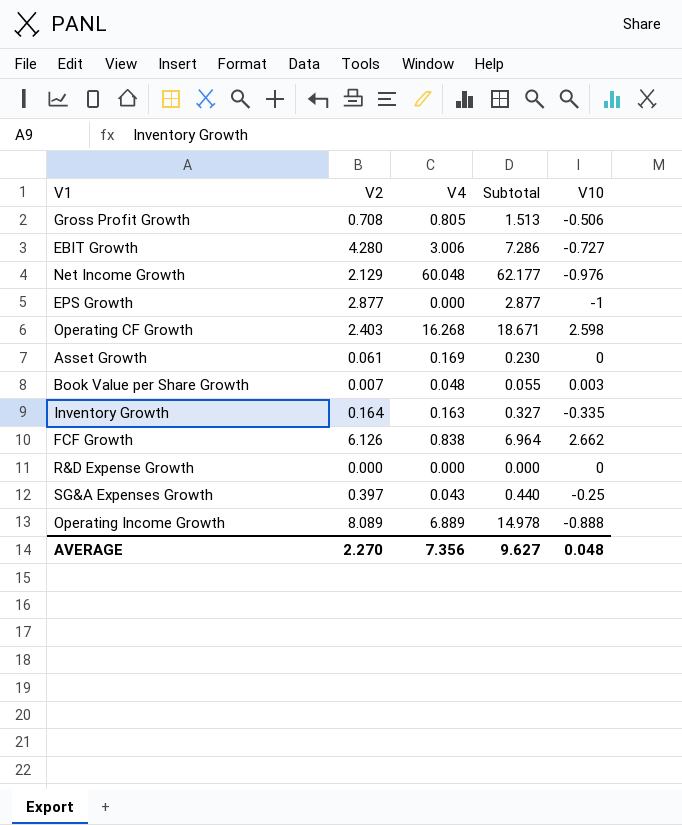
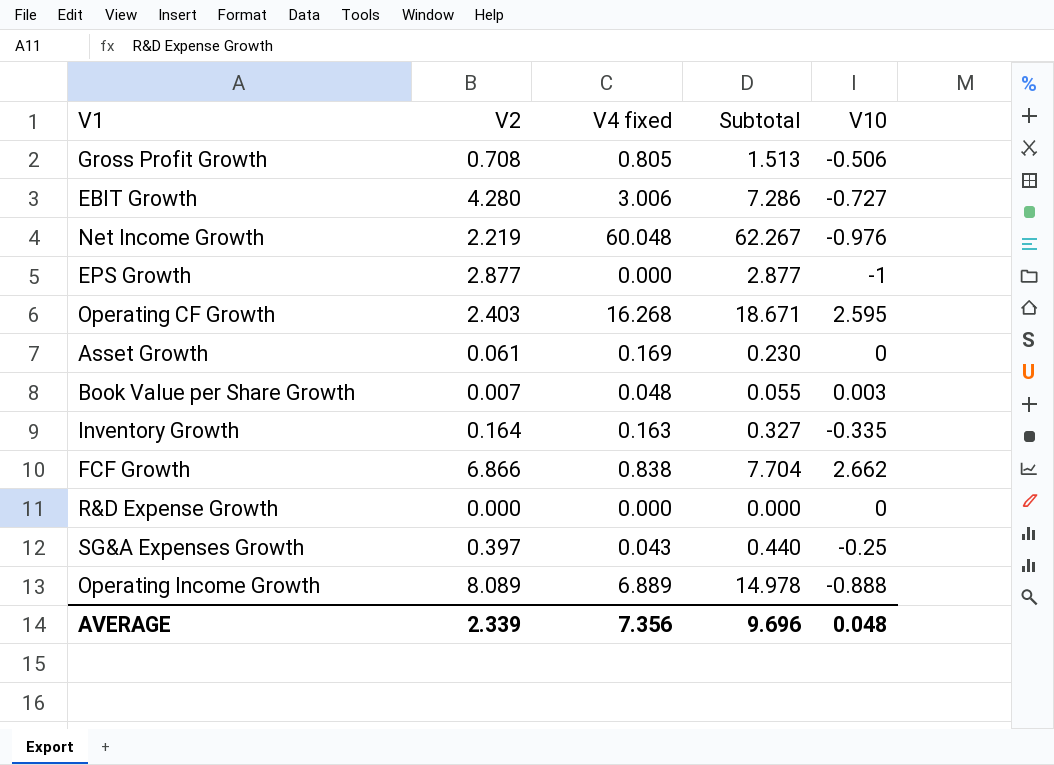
column name: V4 -> V4 fixed
Net Income Growth | V2: 2.129 -> 2.219
Net Income Growth | Subtotal: 62.177 -> 62.267
Operating CF Growth | V10: 2.598 -> 2.595
FCF Growth | V2: 6.126 -> 6.866
FCF Growth | Subtotal: 6.964 -> 7.704
AVERAGE | V2: 2.270 -> 2.339
AVERAGE | Subtotal: 9.627 -> 9.696

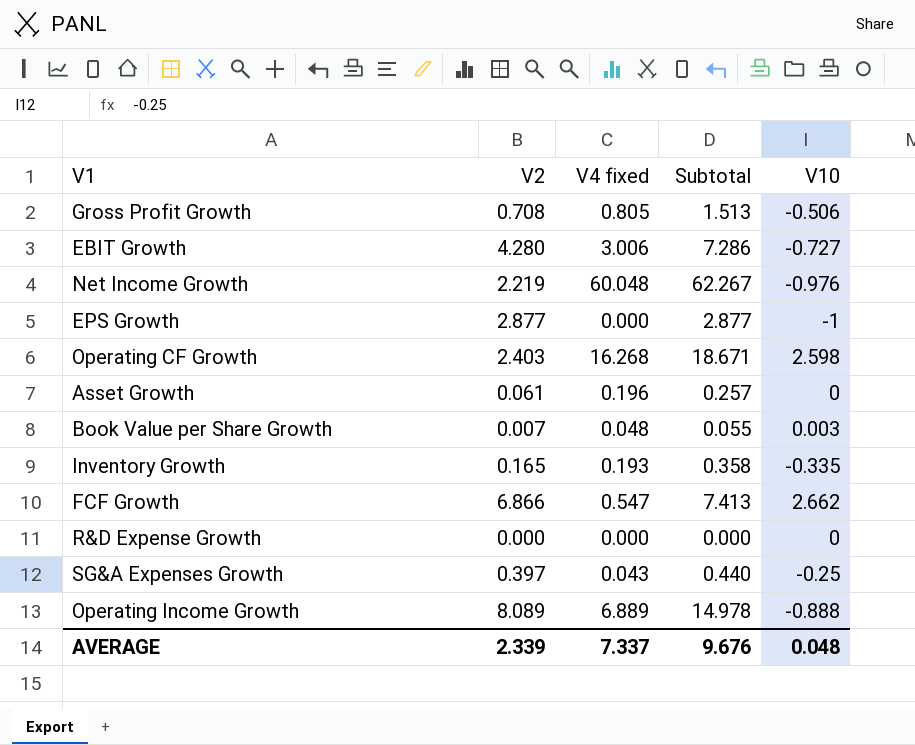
Operating CF Growth | V10: 2.595 -> 2.598
Asset Growth | V4 fixed: 0.169 -> 0.196
Asset Growth | Subtotal: 0.230 -> 0.257
Inventory Growth | V2: 0.164 -> 0.165
Inventory Growth | V4 fixed: 0.163 -> 0.193
Inventory Growth | Subtotal: 0.327 -> 0.358
FCF Growth | V4 fixed: 0.838 -> 0.547
FCF Growth | Subtotal: 7.704 -> 7.413
AVERAGE | V4 fixed: 7.356 -> 7.337
AVERAGE | Subtotal: 9.696 -> 9.676

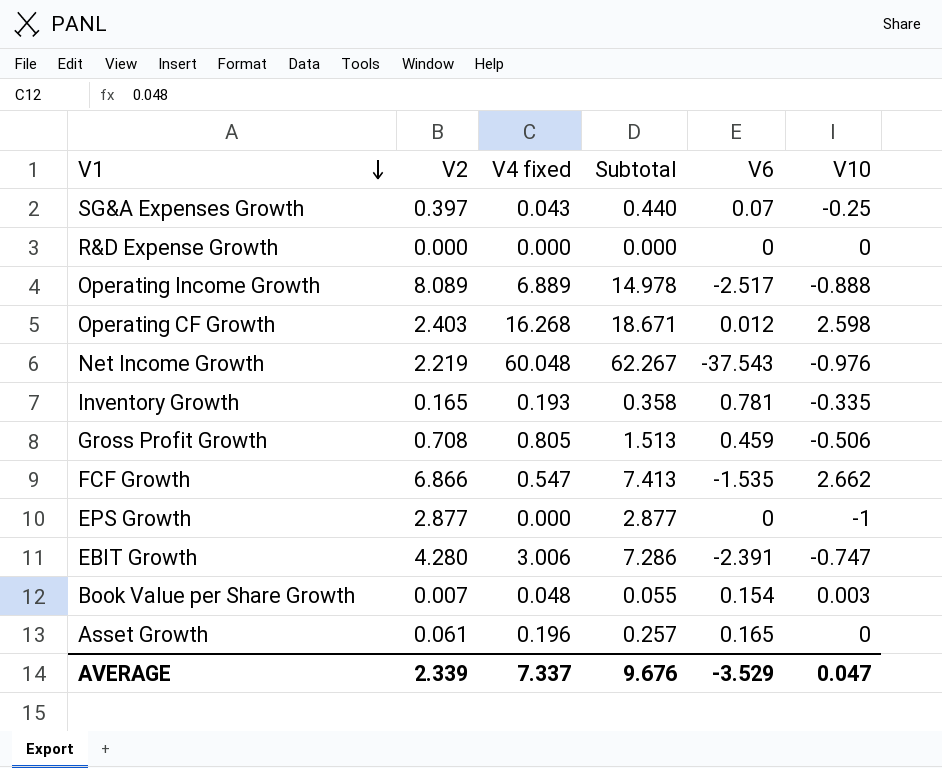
row order: none -> V1 descending
column V6 | position: none -> 5
EBIT Growth | V10: -0.727 -> -0.747
AVERAGE | V10: 0.048 -> 0.047

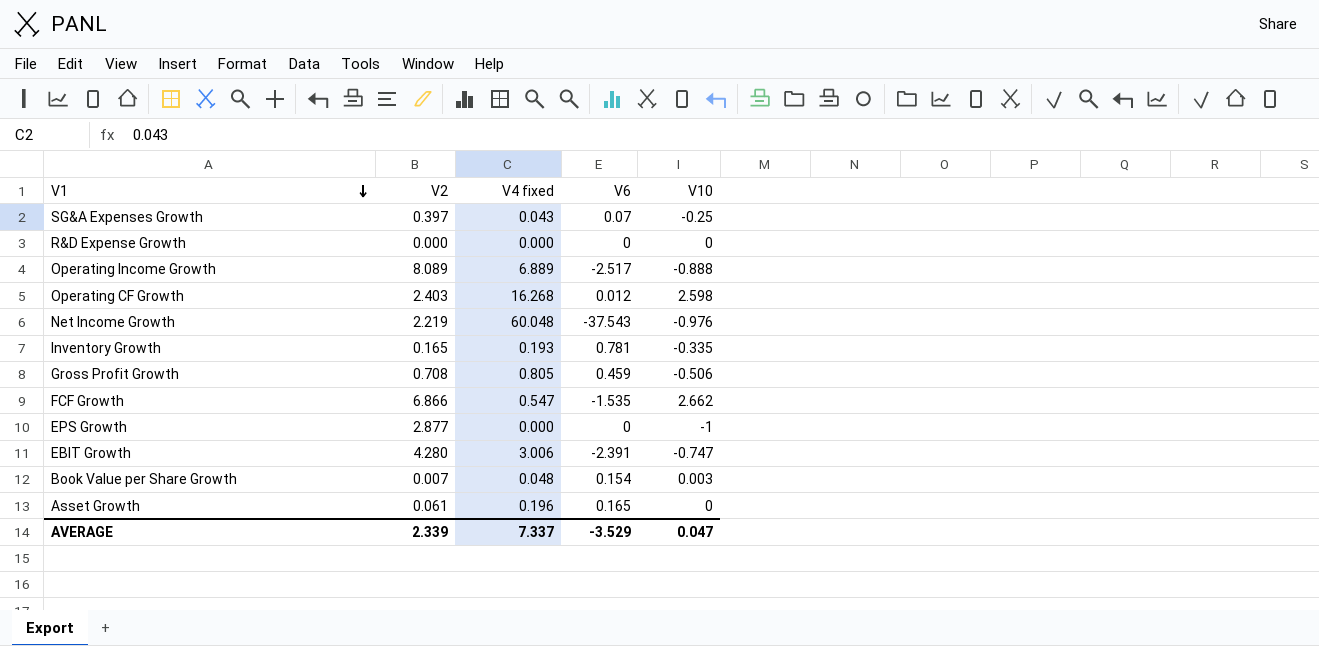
column Subtotal | formula: [V2] + [V4 fixed] -> none

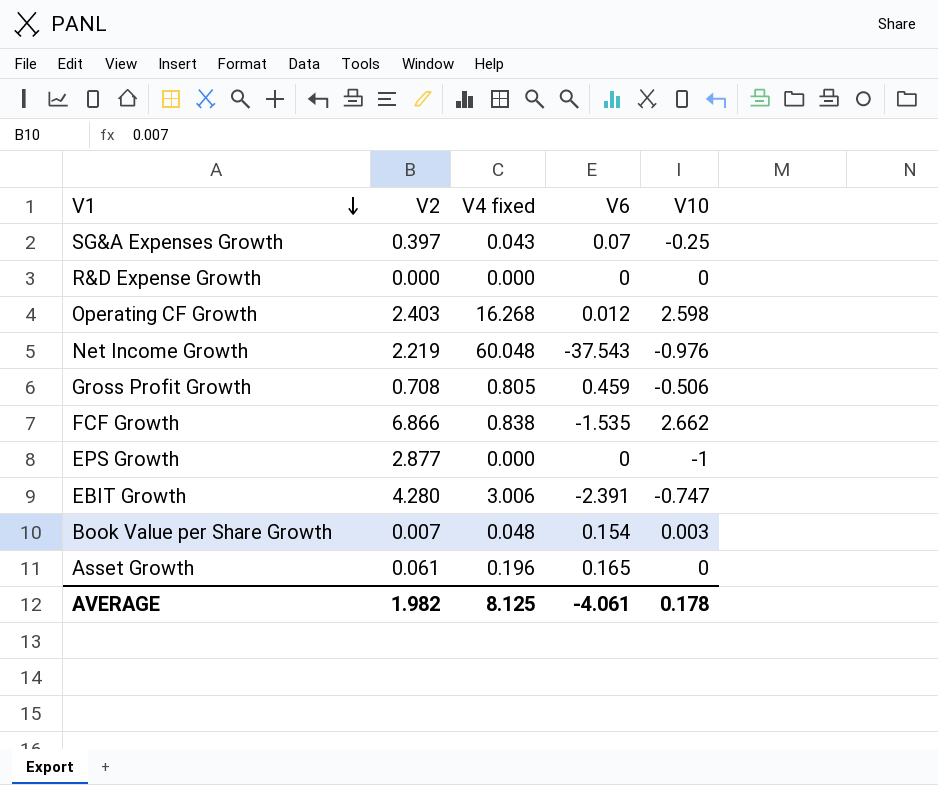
row Operating Income Growth: 8.089 | 6.889 | -2.517 | -0.888 -> none
row Inventory Growth: 0.165 | 0.193 | 0.781 | -0.335 -> none
FCF Growth | V4 fixed: 0.547 -> 0.838
AVERAGE | V2: 2.339 -> 1.982
AVERAGE | V4 fixed: 7.337 -> 8.125
AVERAGE | V6: -3.529 -> -4.061
AVERAGE | V10: 0.047 -> 0.178

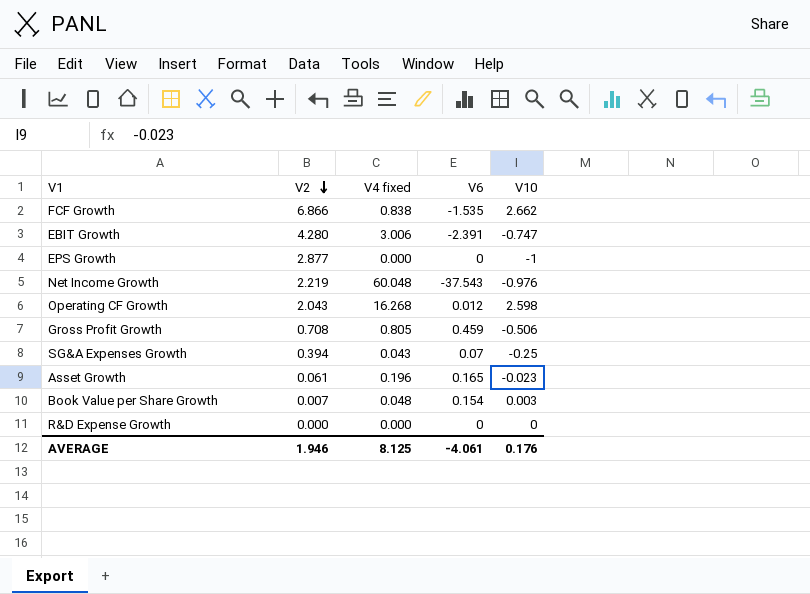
row order: V1 descending -> V2 descending
Operating CF Growth | V2: 2.403 -> 2.043
SG&A Expenses Growth | V2: 0.397 -> 0.394
Asset Growth | V10: 0 -> -0.023
AVERAGE | V2: 1.982 -> 1.946
AVERAGE | V10: 0.178 -> 0.176

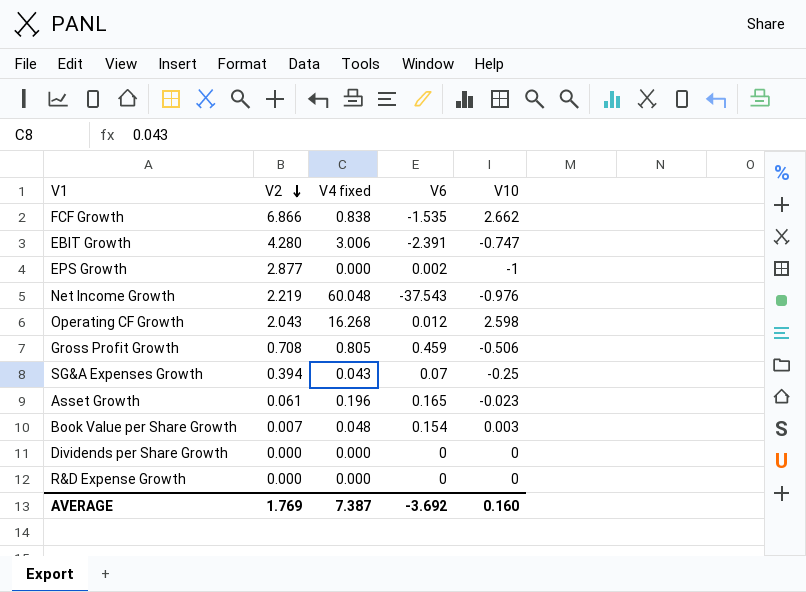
EPS Growth | V6: 0 -> 0.002
row Dividends per Share Growth: none -> 0.000 | 0.000 | 0 | 0
AVERAGE | V2: 1.946 -> 1.769
AVERAGE | V4 fixed: 8.125 -> 7.387
AVERAGE | V6: -4.061 -> -3.692
AVERAGE | V10: 0.176 -> 0.160

